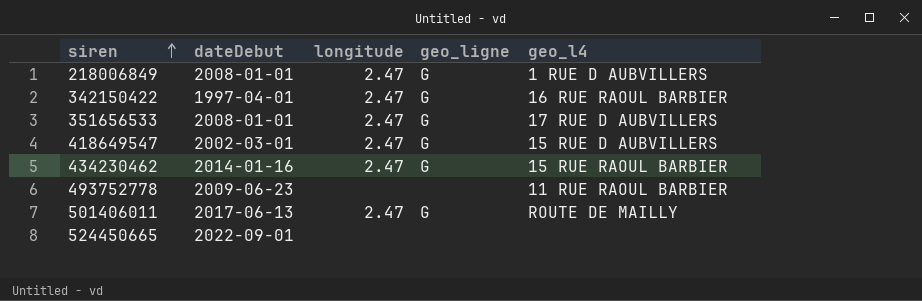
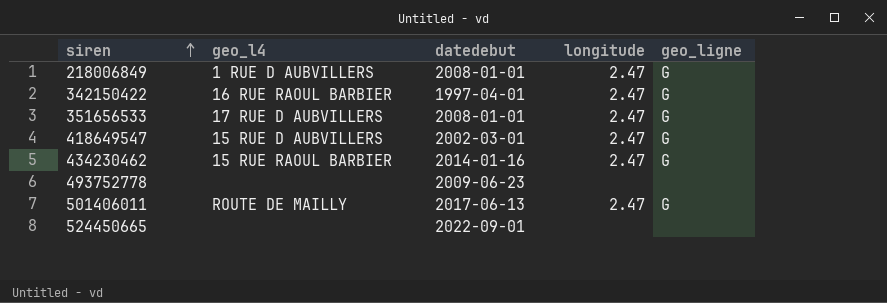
column geo_l4 | position: 5 -> 2
column name: dateDebut -> datedebut
493752778 | geo_l4: 11 RUE RAOUL BARBIER -> none

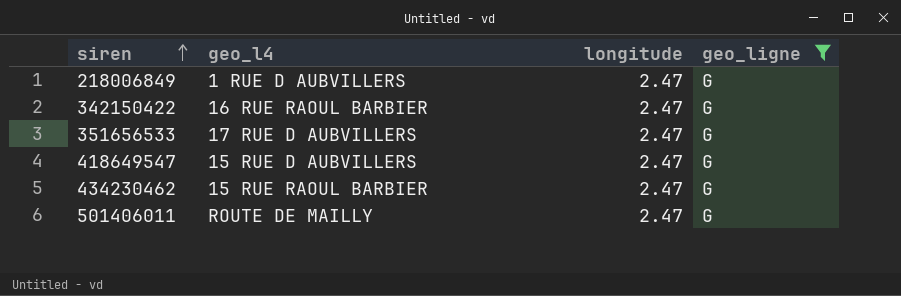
filter: none -> geo_ligne = G
column datedebut | position: 3 -> none

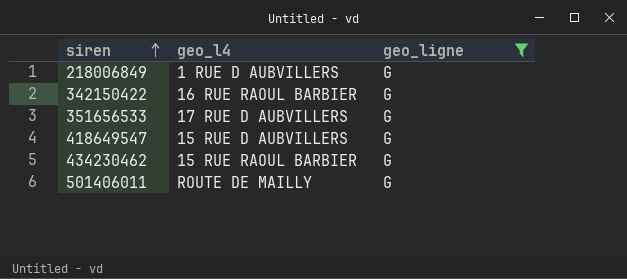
column longitude | position: 3 -> none

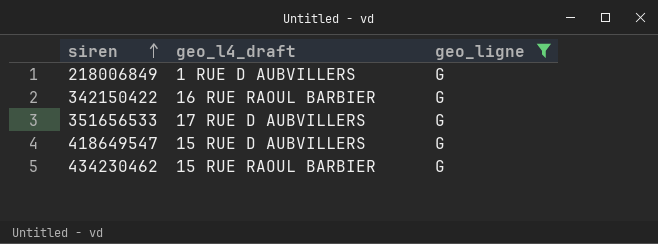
column name: geo_l4 -> geo_l4_draft
row 501406011: ROUTE DE MAILLY | G -> none

